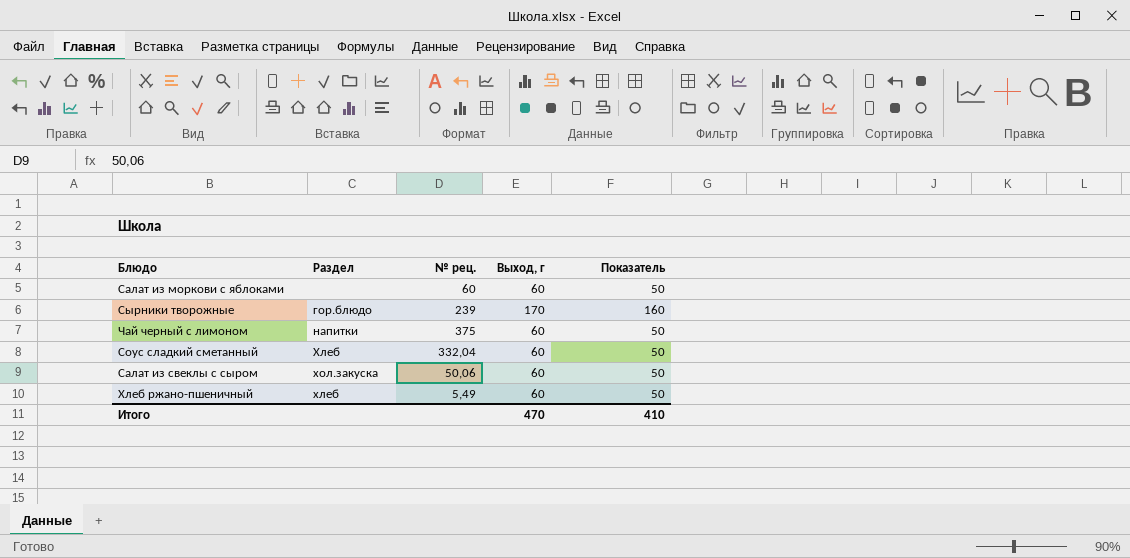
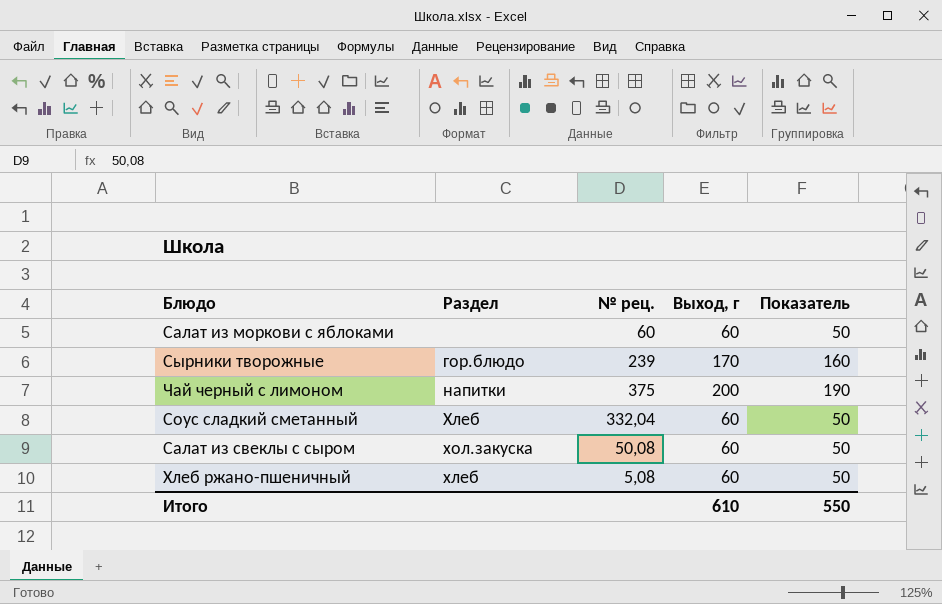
Чай черный с лимоном | Выход, г: 60 -> 200
Чай черный с лимоном | Показатель: 50 -> 190
Салат из свеклы с сыром | № рец.: 50,06 -> 50,08
Хлеб ржано-пшеничный | № рец.: 5,49 -> 5,08
Итого | Выход, г: 470 -> 610
Итого | Показатель: 410 -> 550

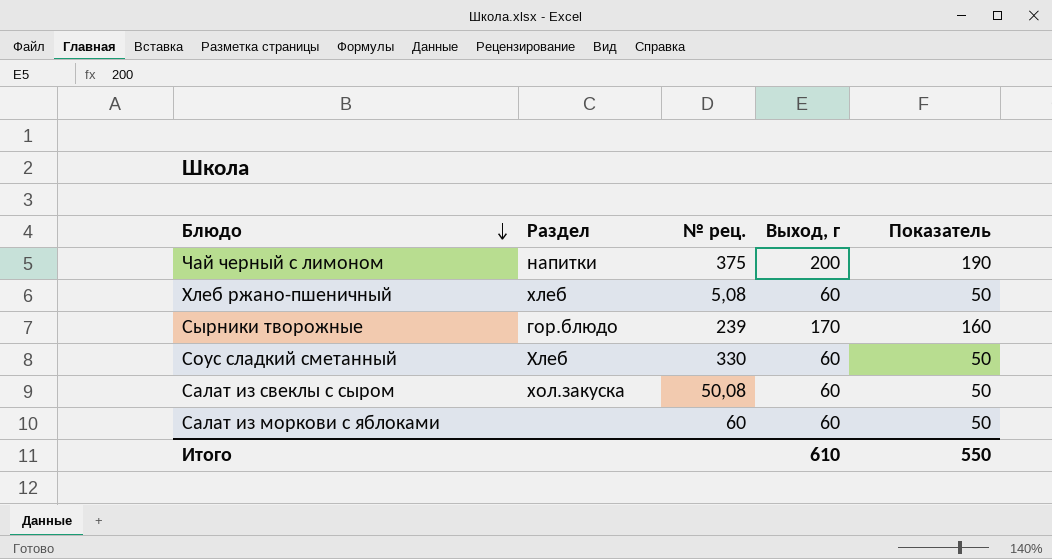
row order: none -> Блюдо descending
Соус сладкий сметанный | № рец.: 332,04 -> 330

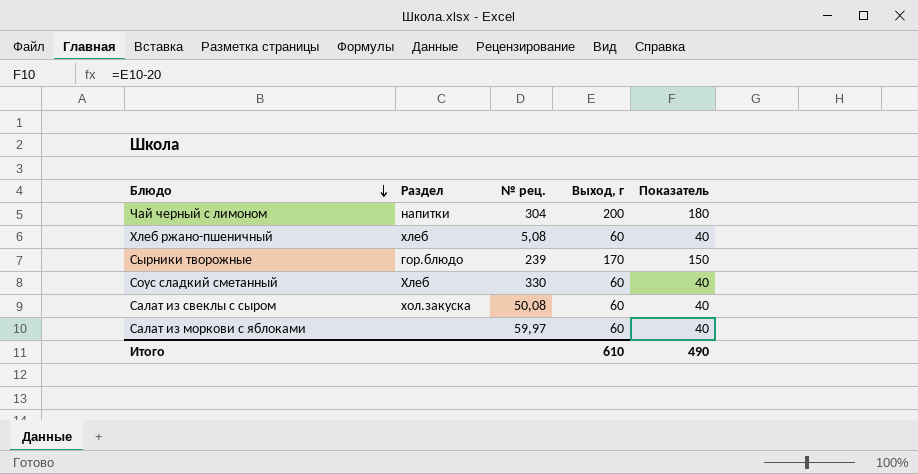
column Показатель | formula: [Выход, г] - 10 -> [Выход, г] - 20
Чай черный с лимоном | № рец.: 375 -> 304
Салат из моркови с яблоками | № рец.: 60 -> 59,97
Итого | Показатель: 550 -> 490

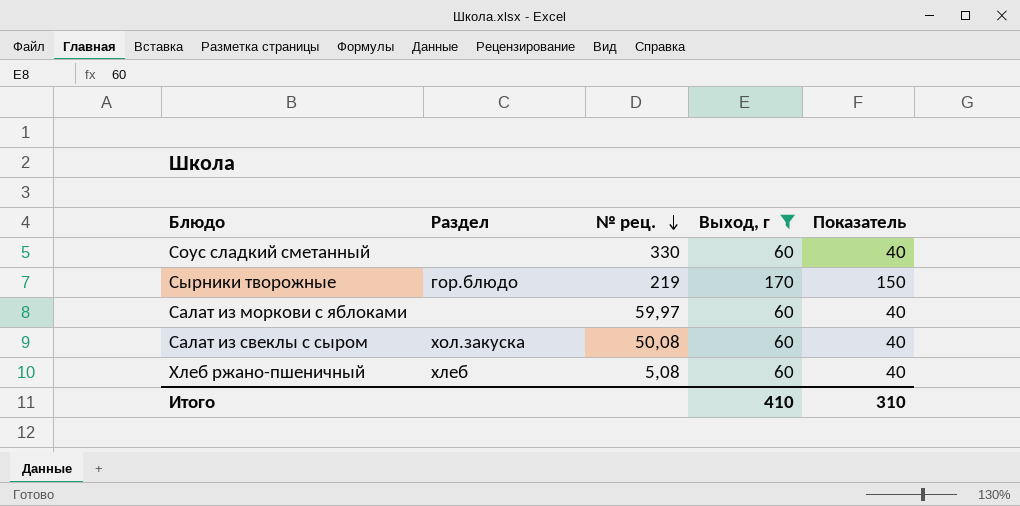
filter: none -> Выход, г != 200
row order: Блюдо descending -> № рец. descending
Соус сладкий сметанный | Раздел: Хлеб -> none
Сырники творожные | № рец.: 239 -> 219
Итого | Выход, г: 610 -> 410
Итого | Показатель: 490 -> 310

